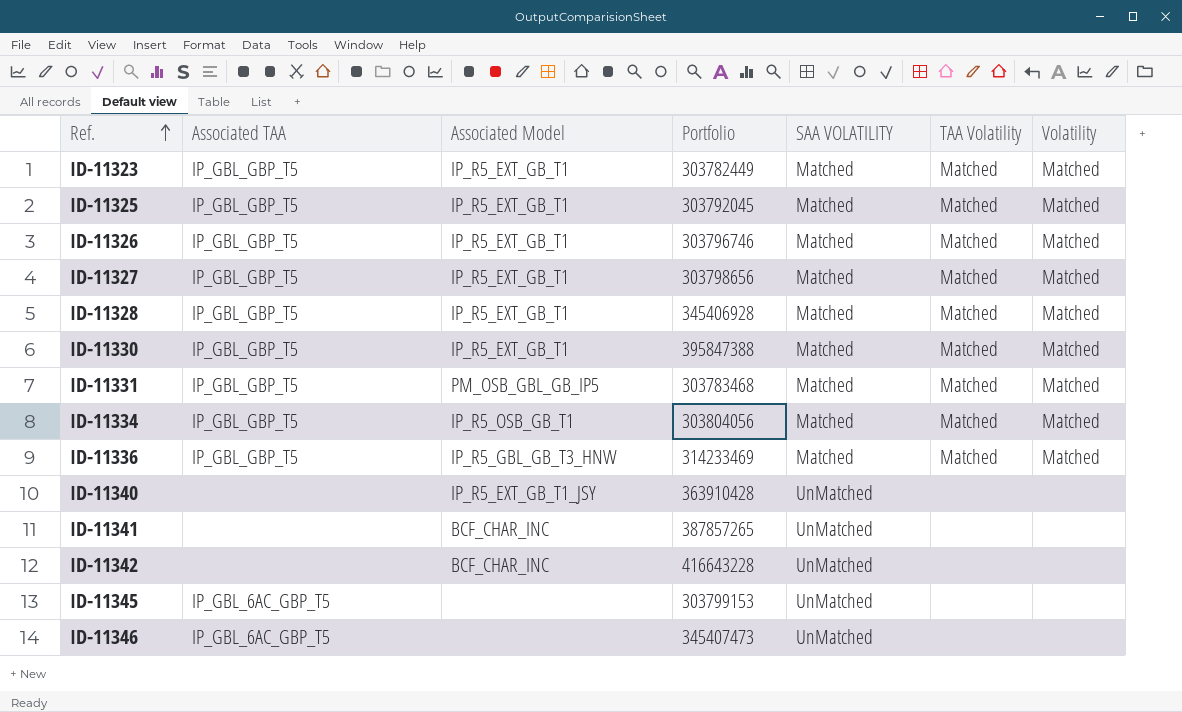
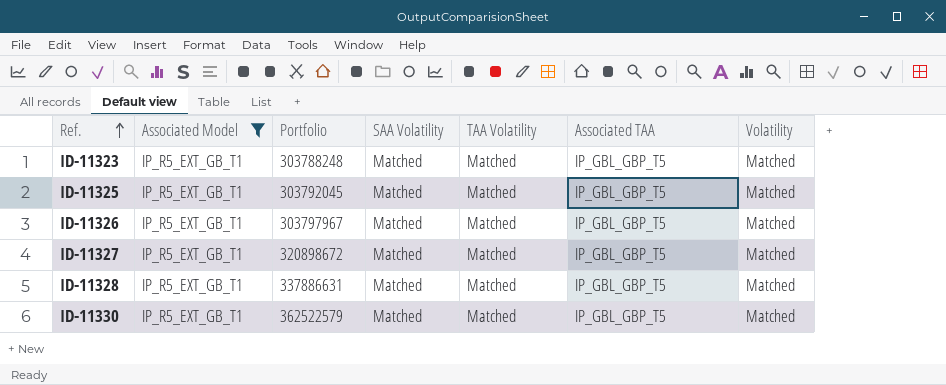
filter: none -> Associated Model = IP_R5_EXT_GB_T1
column name: SAA VOLATILITY -> SAA Volatility
column Associated TAA | position: 2 -> 6
ID-11323 | Portfolio: 303782449 -> 303788248
ID-11326 | Portfolio: 303796746 -> 303797967
ID-11327 | Portfolio: 303798656 -> 320898672
ID-11328 | Portfolio: 345406928 -> 337886631
ID-11330 | Portfolio: 395847388 -> 362522579

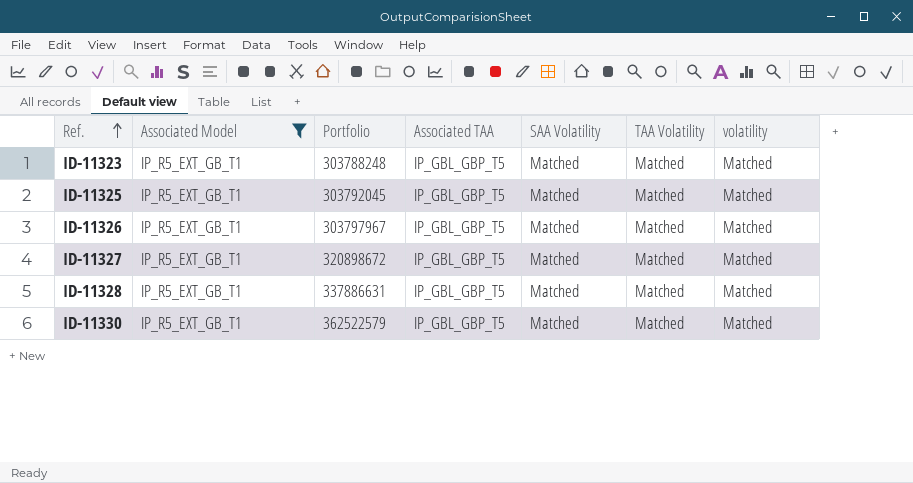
column Associated TAA | position: 6 -> 4
column name: Volatility -> volatility

